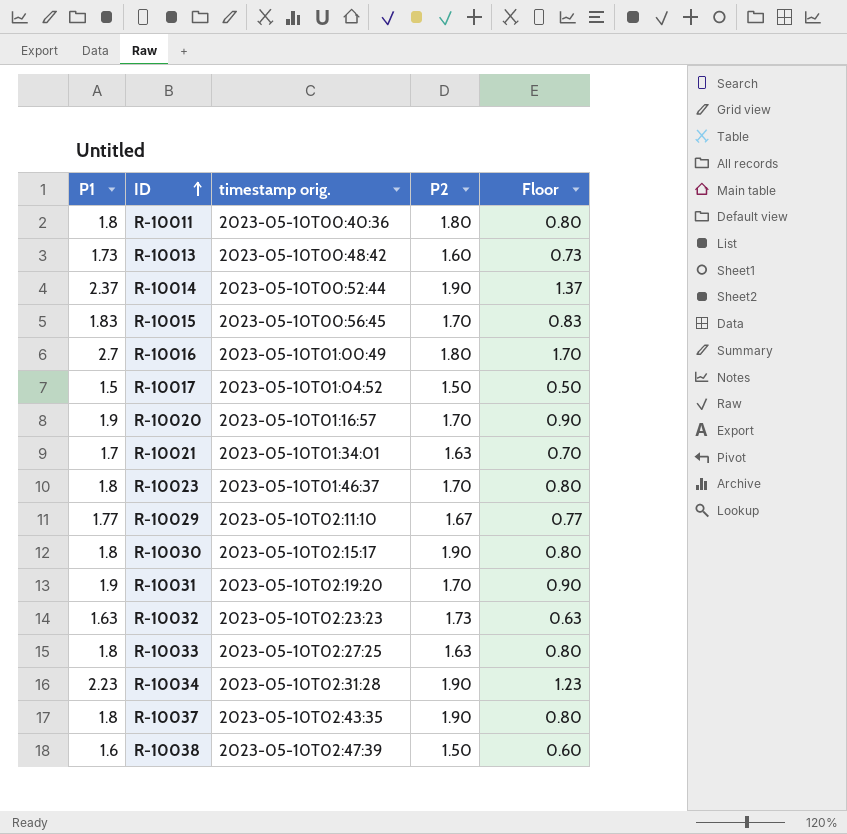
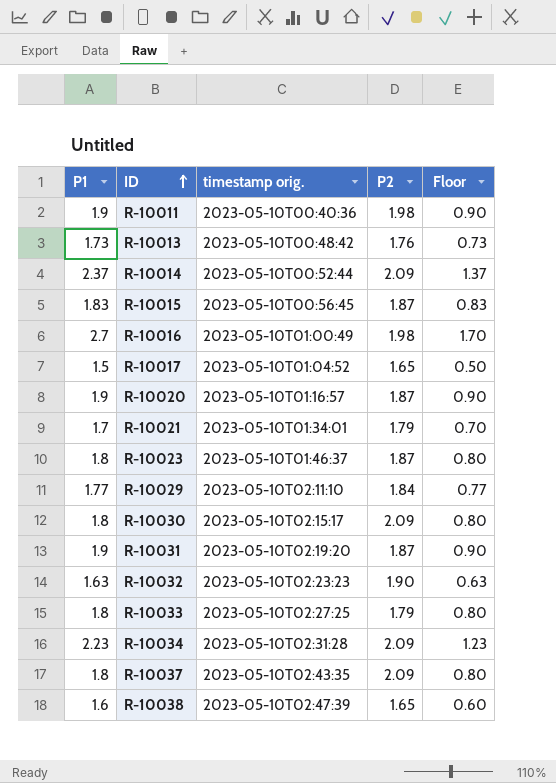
R-10011 | P1: 1.8 -> 1.9
R-10011 | P2: 1.80 -> 1.98
R-10011 | Floor: 0.80 -> 0.90
R-10013 | P2: 1.60 -> 1.76
R-10014 | P2: 1.90 -> 2.09
R-10015 | P2: 1.70 -> 1.87
R-10016 | P2: 1.80 -> 1.98
R-10017 | P2: 1.50 -> 1.65
R-10020 | P2: 1.70 -> 1.87
R-10021 | P2: 1.63 -> 1.79
R-10023 | P2: 1.70 -> 1.87
R-10029 | P2: 1.67 -> 1.84
R-10030 | P2: 1.90 -> 2.09
R-10031 | P2: 1.70 -> 1.87
R-10032 | P2: 1.73 -> 1.90
R-10033 | P2: 1.63 -> 1.79
R-10034 | P2: 1.90 -> 2.09
R-10037 | P2: 1.90 -> 2.09
R-10038 | P2: 1.50 -> 1.65

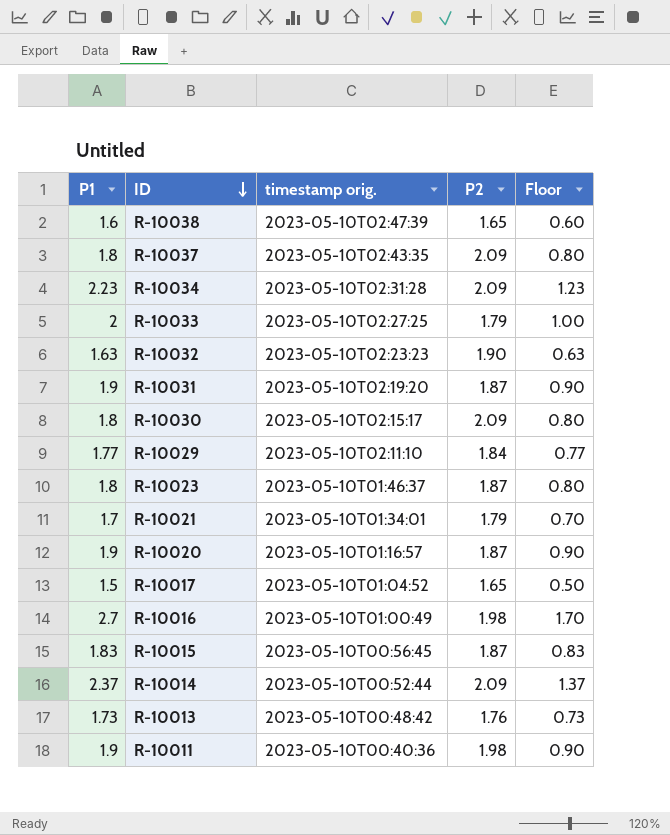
row order: ID ascending -> ID descending
R-10033 | P1: 1.8 -> 2
R-10033 | Floor: 0.80 -> 1.00

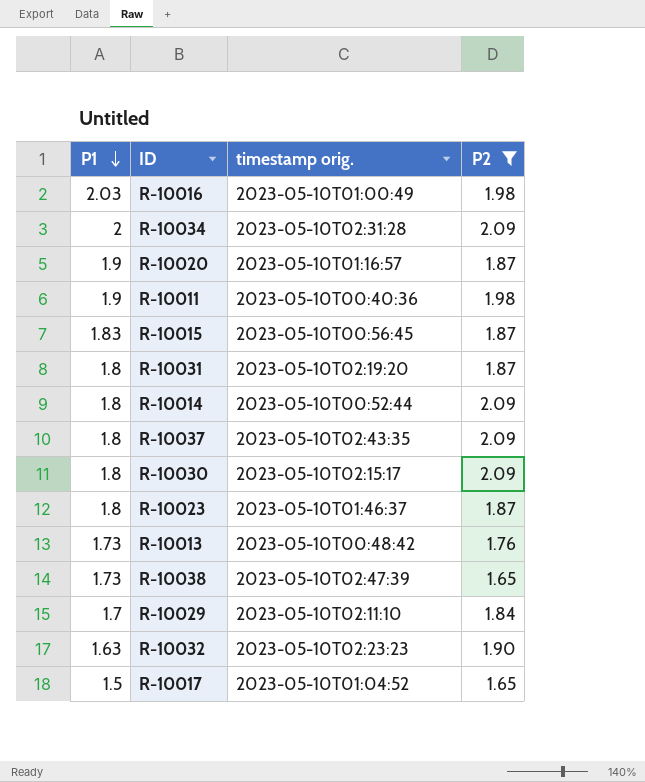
filter: none -> P2 != 1.79
row order: ID descending -> P1 descending
column Floor | formula: [P1] - 1 -> none
R-10016 | P1: 2.7 -> 2.03
R-10034 | P1: 2.23 -> 2
R-10031 | P1: 1.9 -> 1.8
R-10014 | P1: 2.37 -> 1.8
R-10038 | P1: 1.6 -> 1.73
R-10029 | P1: 1.77 -> 1.7

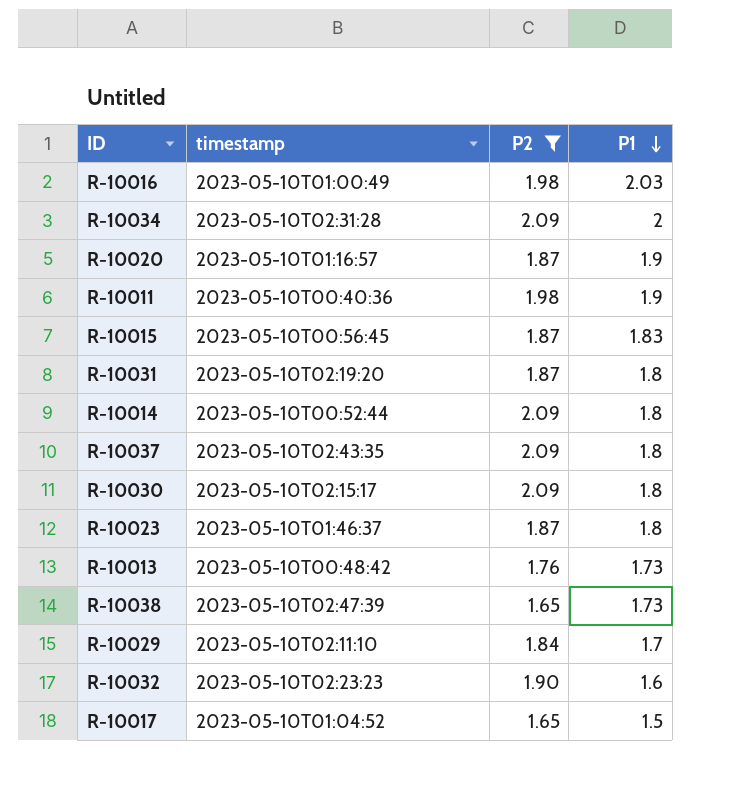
column name: timestamp orig. -> timestamp
column P1 | position: 1 -> 4
R-10032 | P1: 1.63 -> 1.6

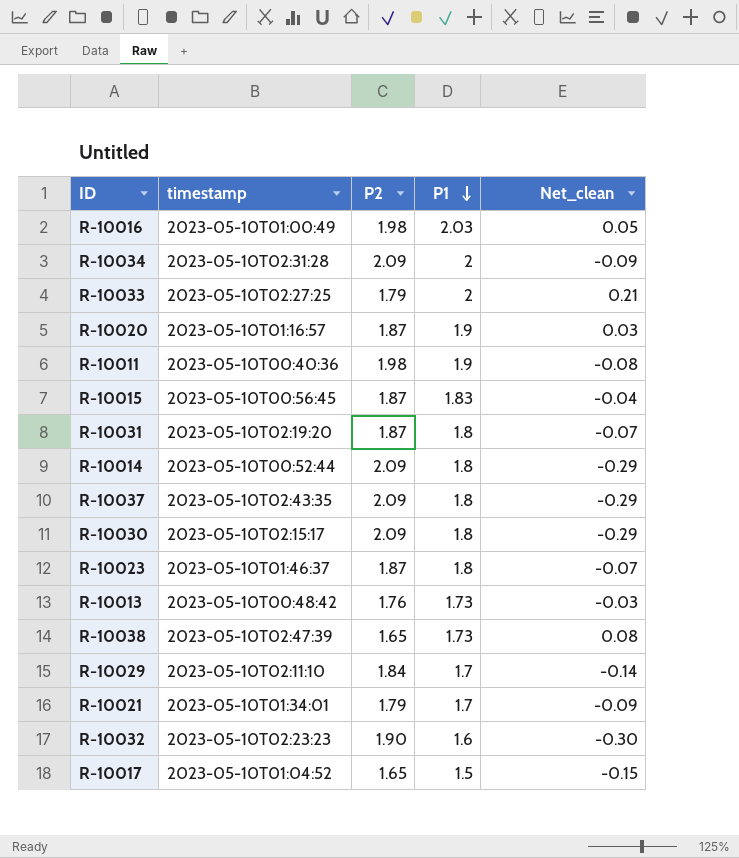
filter: P2 != 1.79 -> none
column Net_clean | formula: none -> [P1] - [P2]

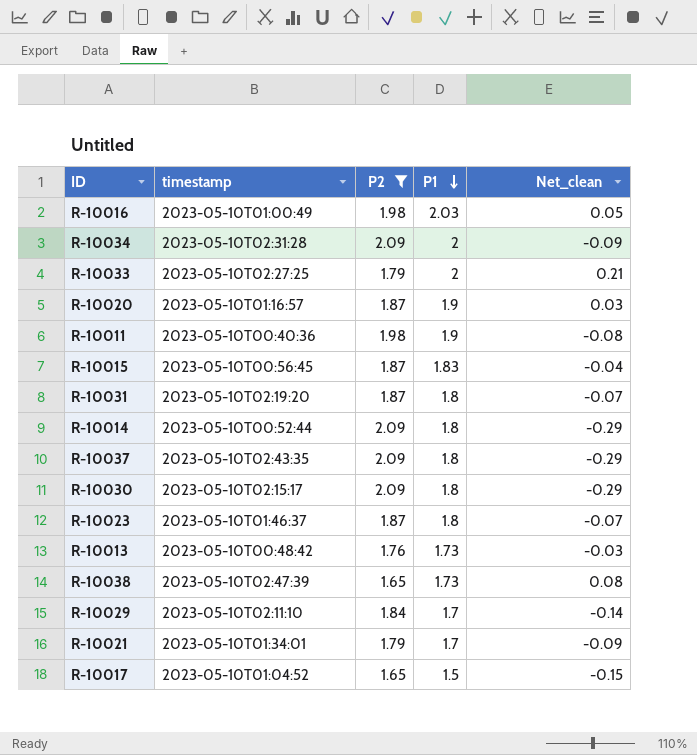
filter: none -> P2 != 1.90

